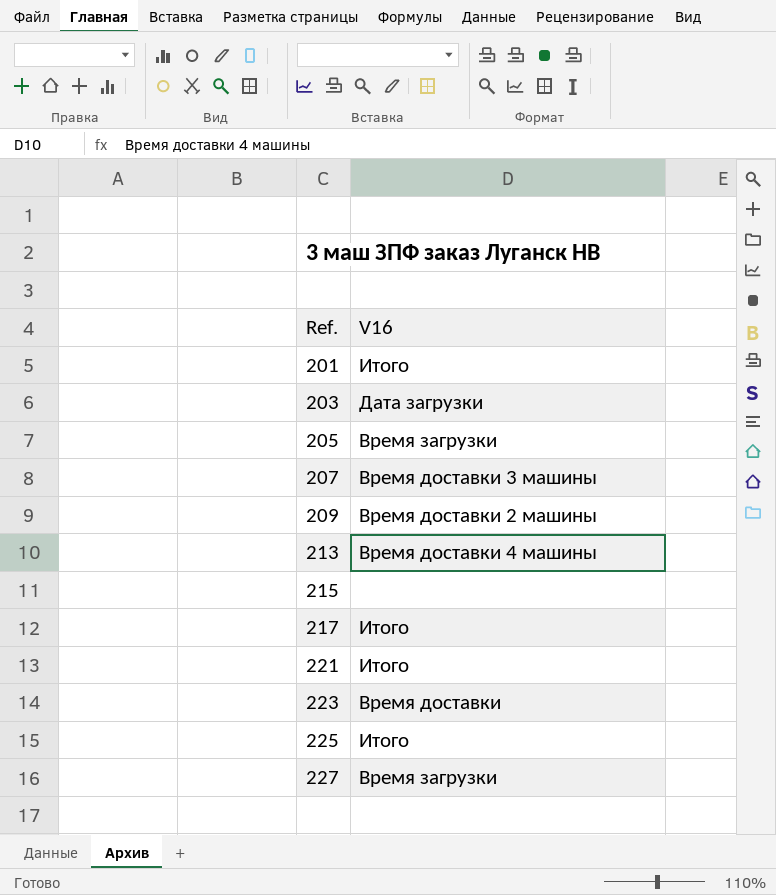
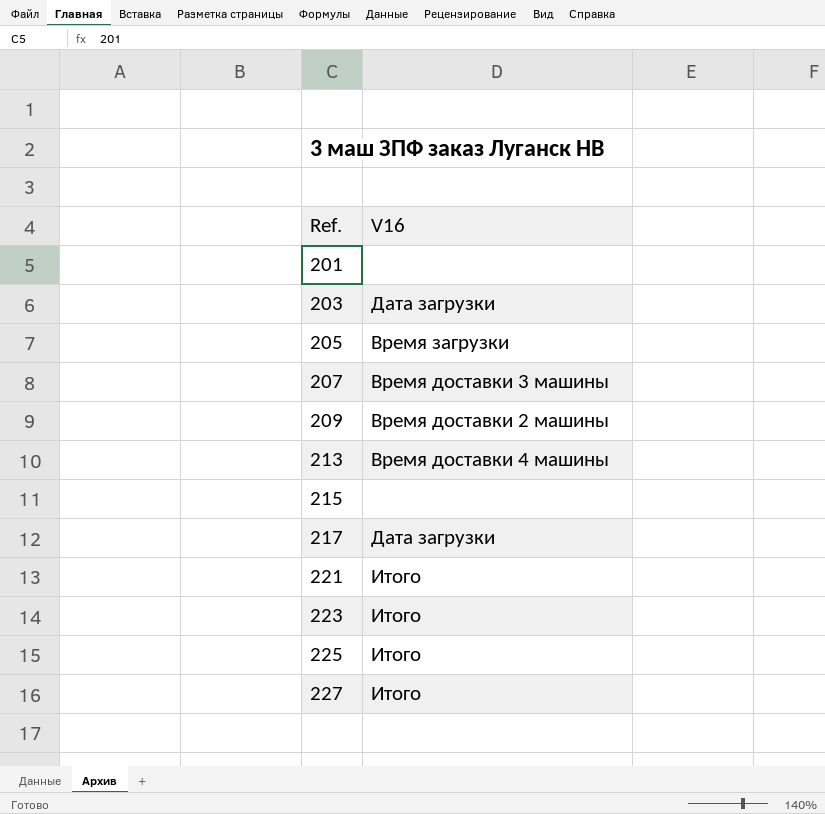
201 | V16: Итого -> none
217 | V16: Итого -> Дата загрузки
223 | V16: Время доставки -> Итого
227 | V16: Время загрузки -> Итого

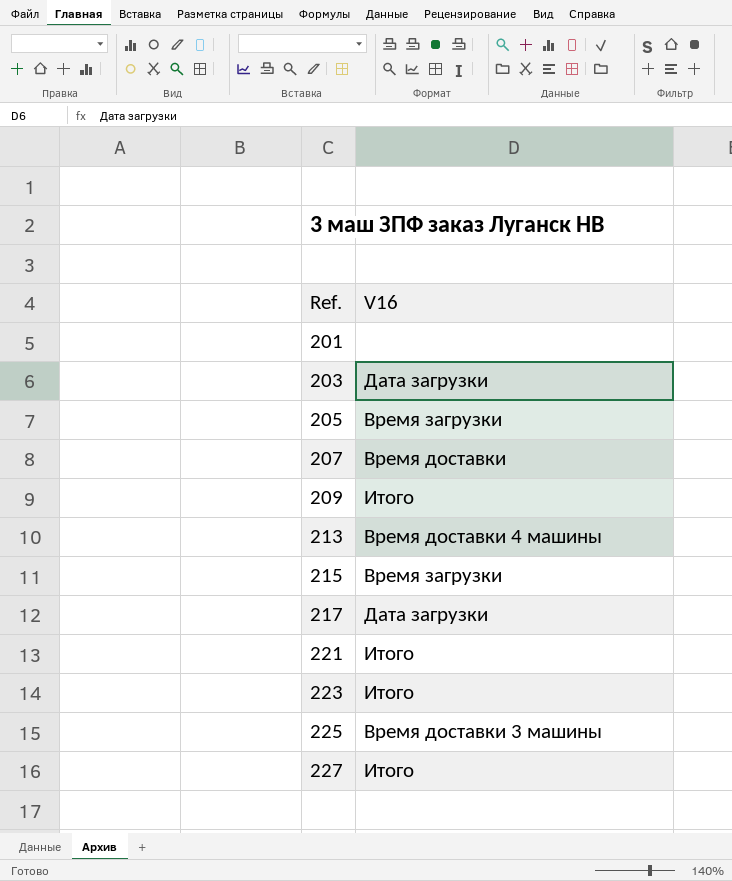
207 | V16: Время доставки 3 машины -> Время доставки
209 | V16: Время доставки 2 машины -> Итого
215 | V16: none -> Время загрузки
225 | V16: Итого -> Время доставки 3 машины

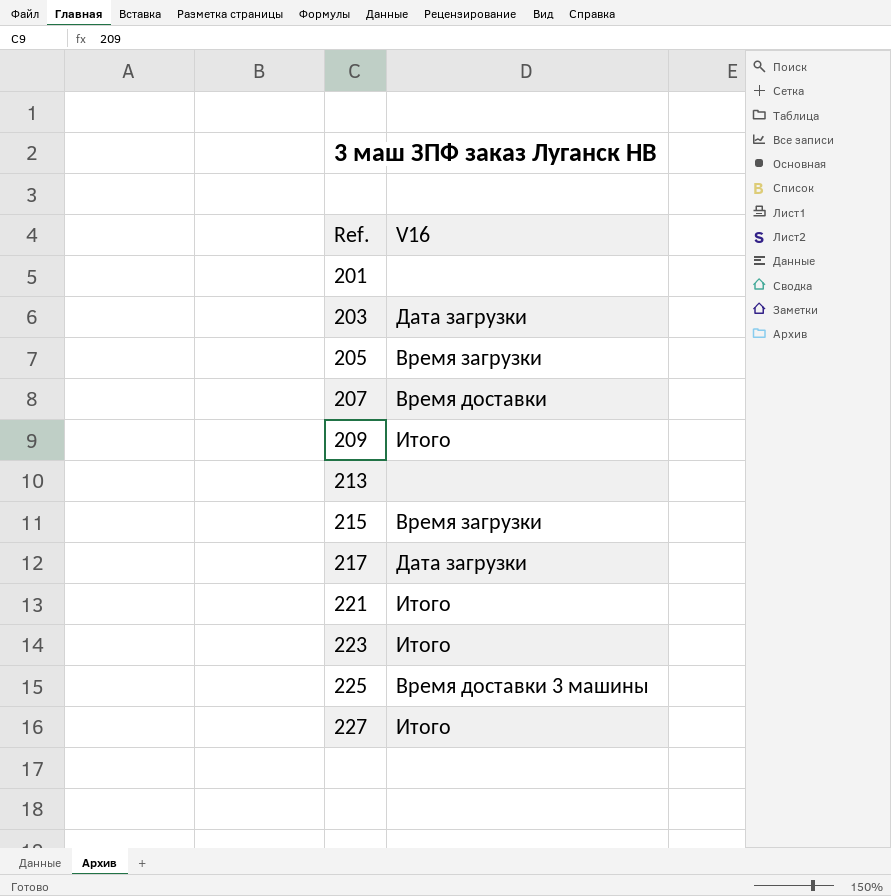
213 | V16: Время доставки 4 машины -> none

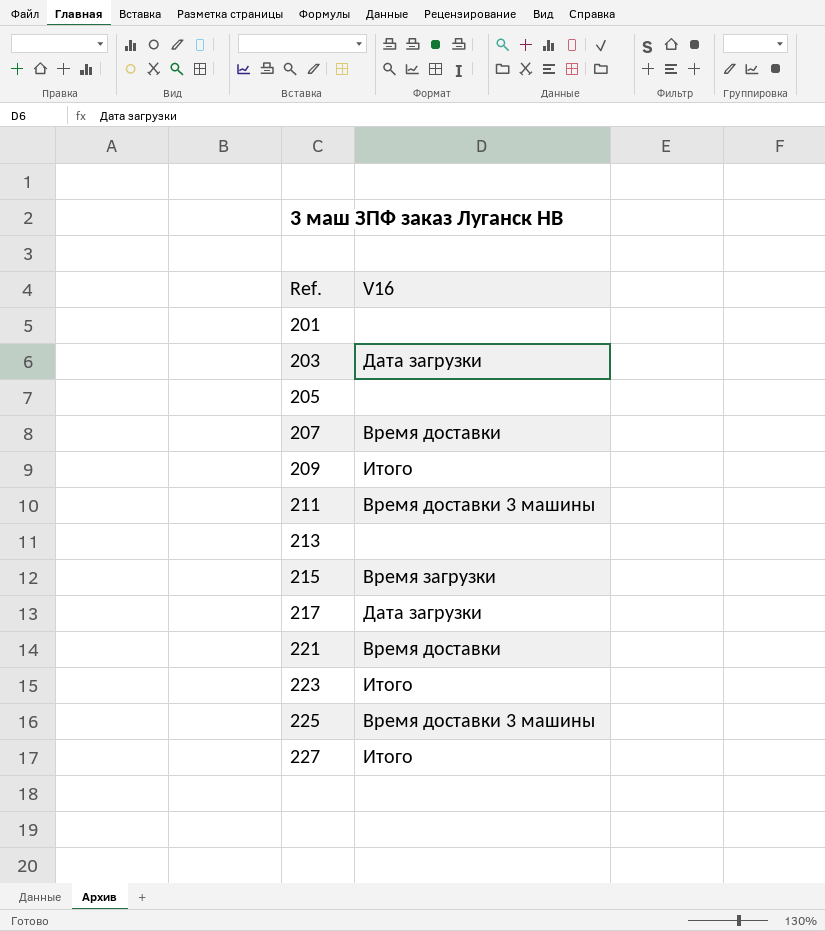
205 | V16: Время загрузки -> none
row 211: none -> Время доставки 3 машины
221 | V16: Итого -> Время доставки

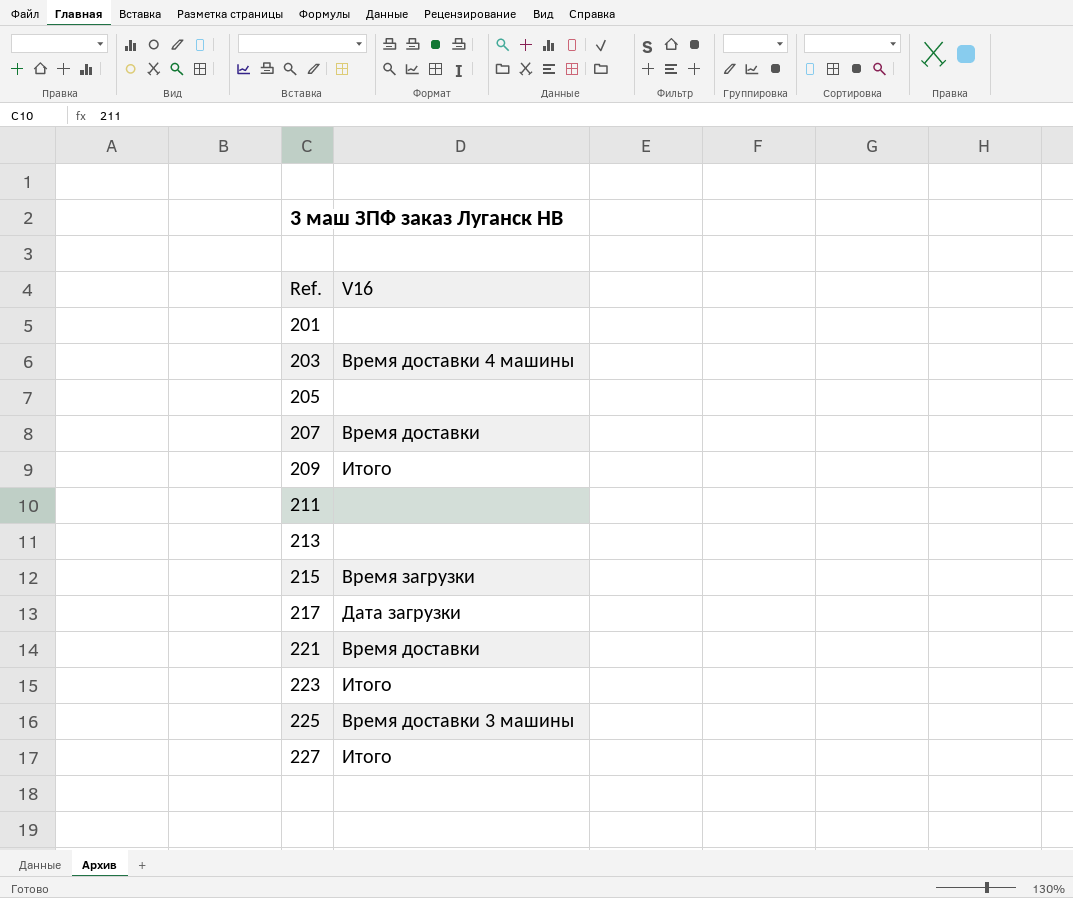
203 | V16: Дата загрузки -> Время доставки 4 машины
211 | V16: Время доставки 3 машины -> none

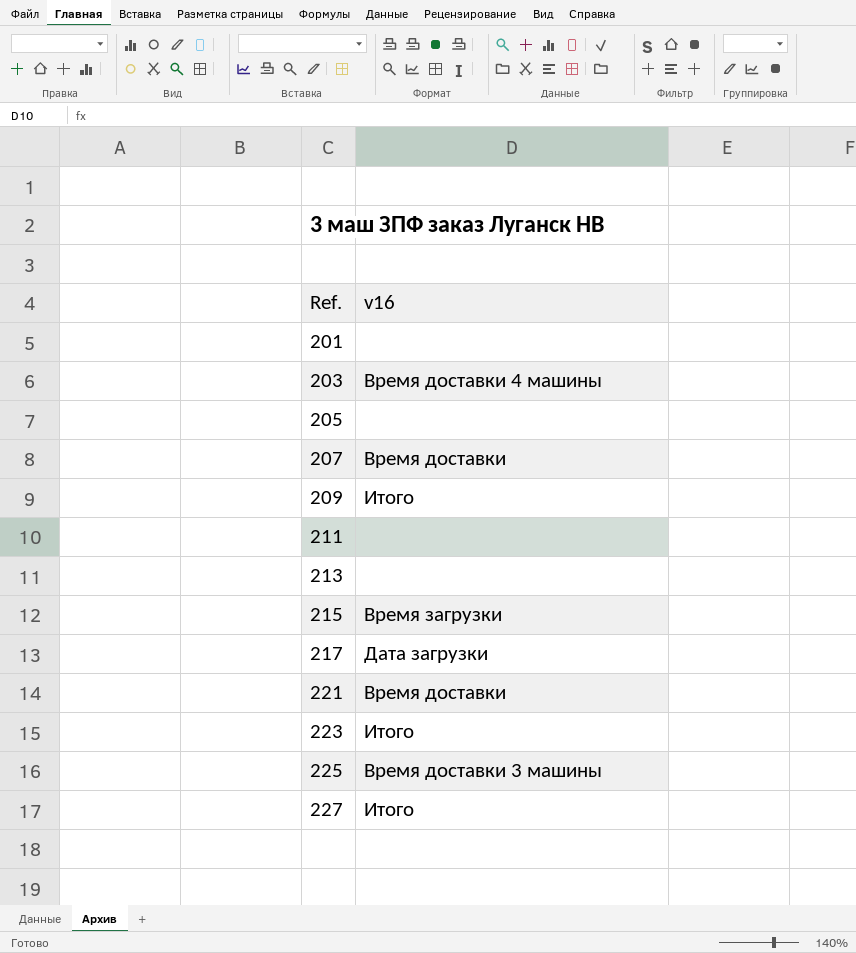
column name: V16 -> v16

